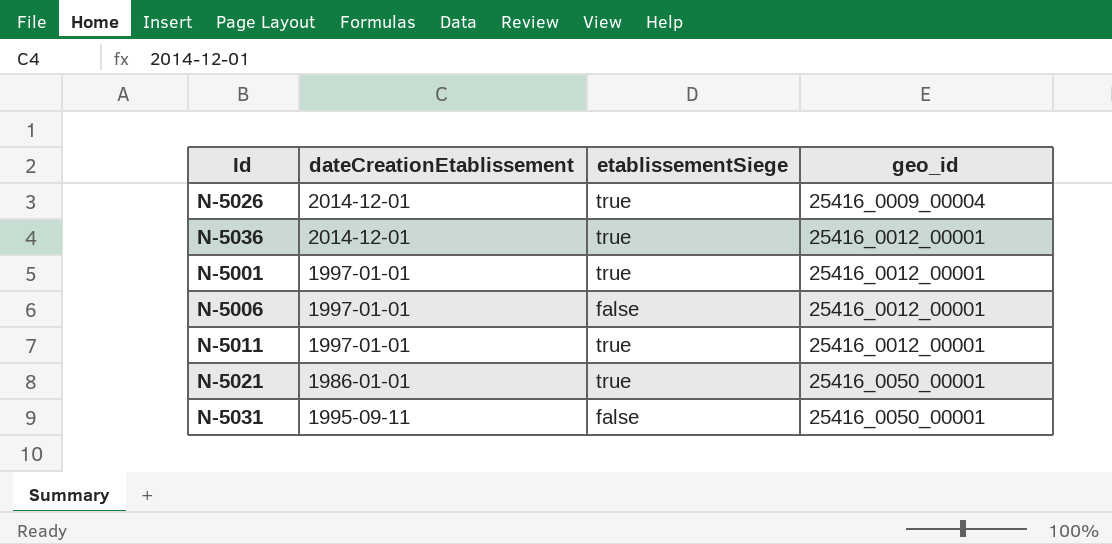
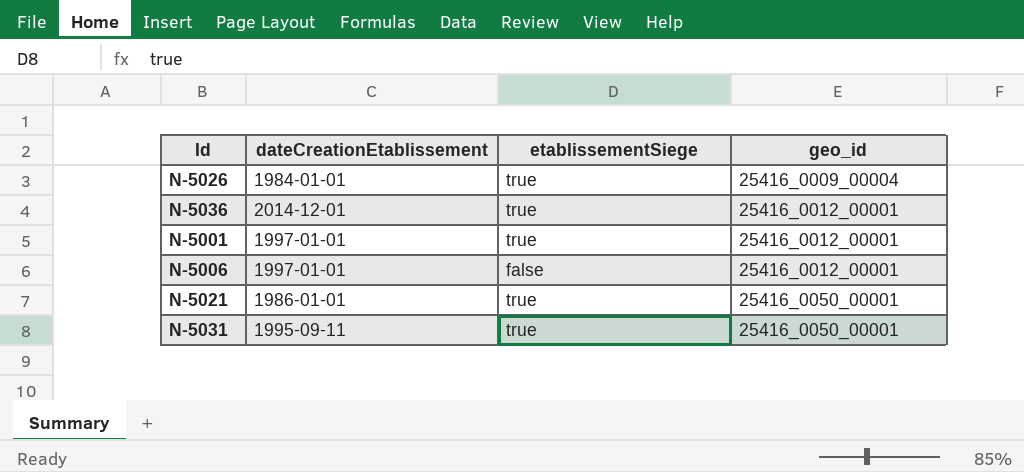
row N-5011: 1997-01-01 | true | 25416_0012_00001 -> none
N-5026 | dateCreationEtablissement: 2014-12-01 -> 1984-01-01
N-5031 | etablissementSiege: false -> true

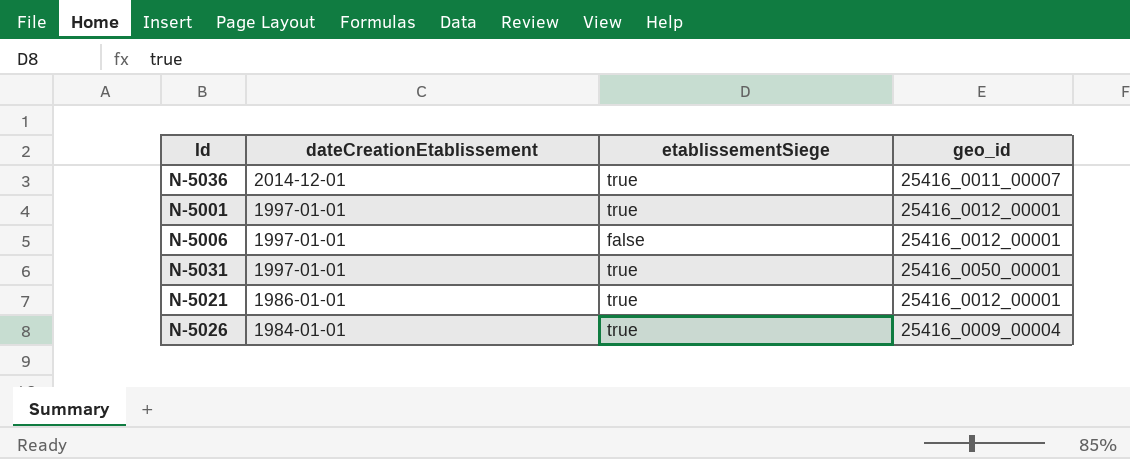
row order: geo_id ascending -> dateCreationEtablissement descending
N-5036 | geo_id: 25416_0012_00001 -> 25416_0011_00007
N-5031 | dateCreationEtablissement: 1995-09-11 -> 1997-01-01
N-5021 | geo_id: 25416_0050_00001 -> 25416_0012_00001

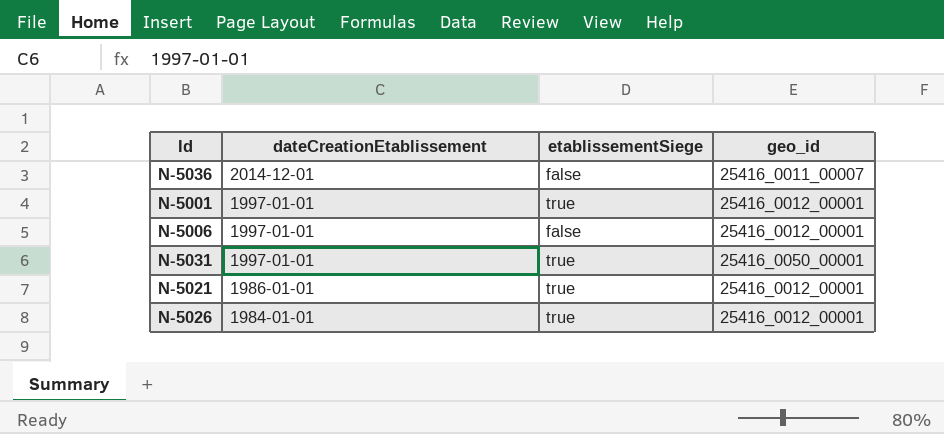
N-5036 | etablissementSiege: true -> false
N-5026 | geo_id: 25416_0009_00004 -> 25416_0012_00001

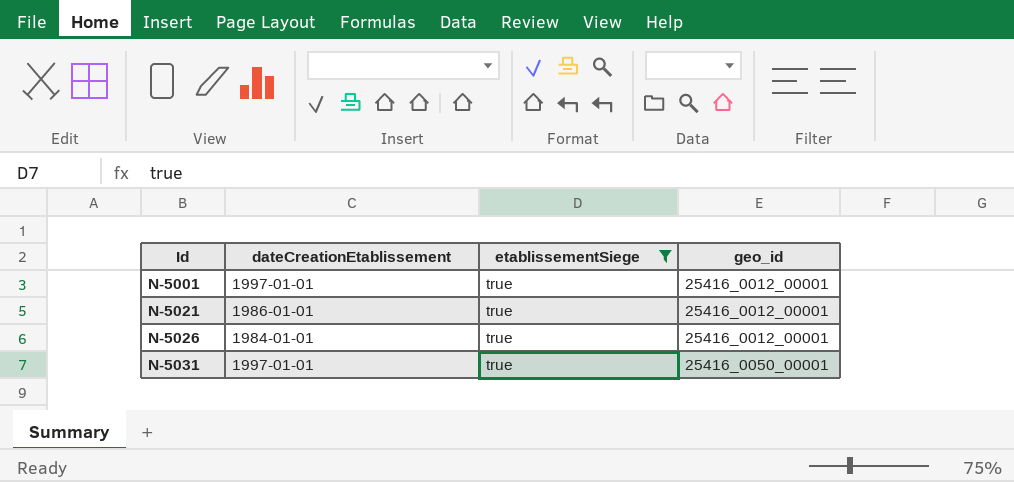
filter: none -> etablissementSiege = true
row order: dateCreationEtablissement descending -> Id ascending

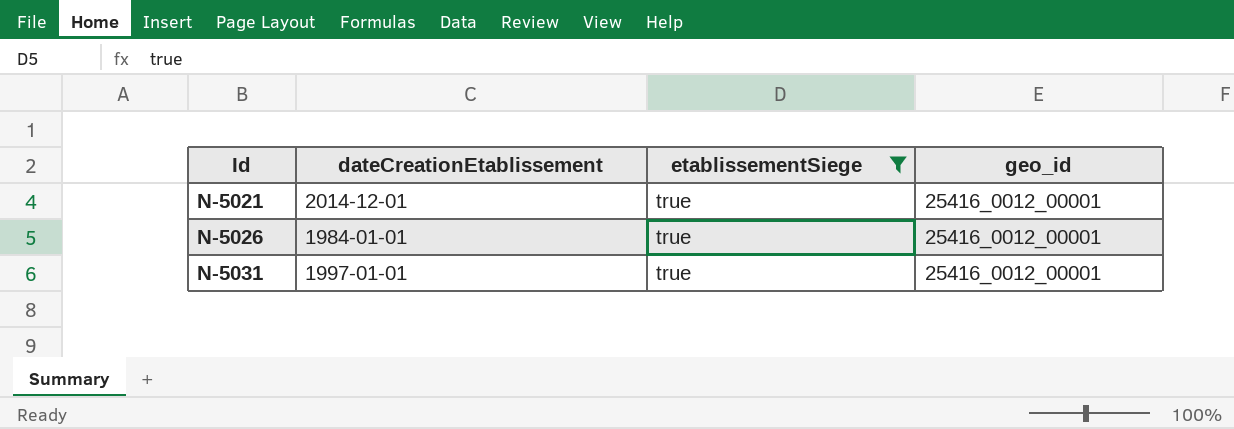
row N-5001: 1997-01-01 | true | 25416_0012_00001 -> none
N-5021 | dateCreationEtablissement: 1986-01-01 -> 2014-12-01
N-5031 | geo_id: 25416_0050_00001 -> 25416_0012_00001

